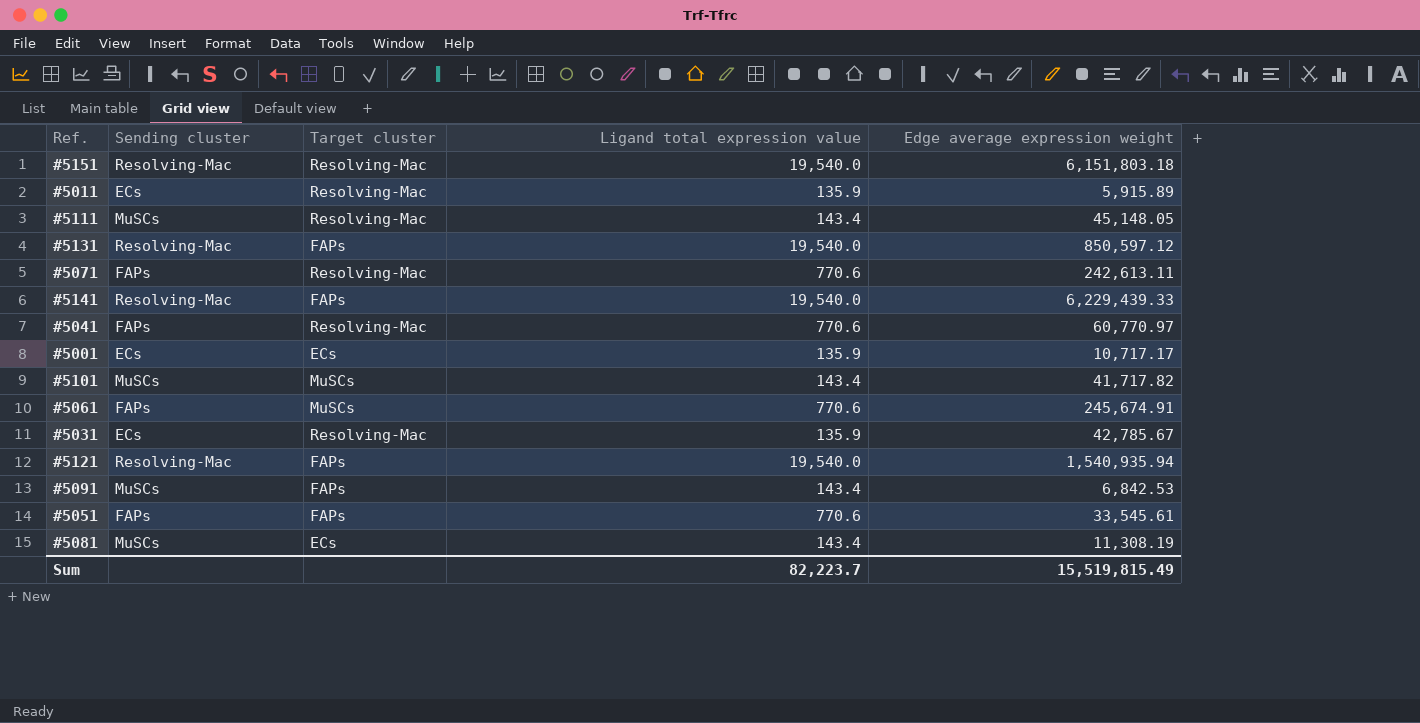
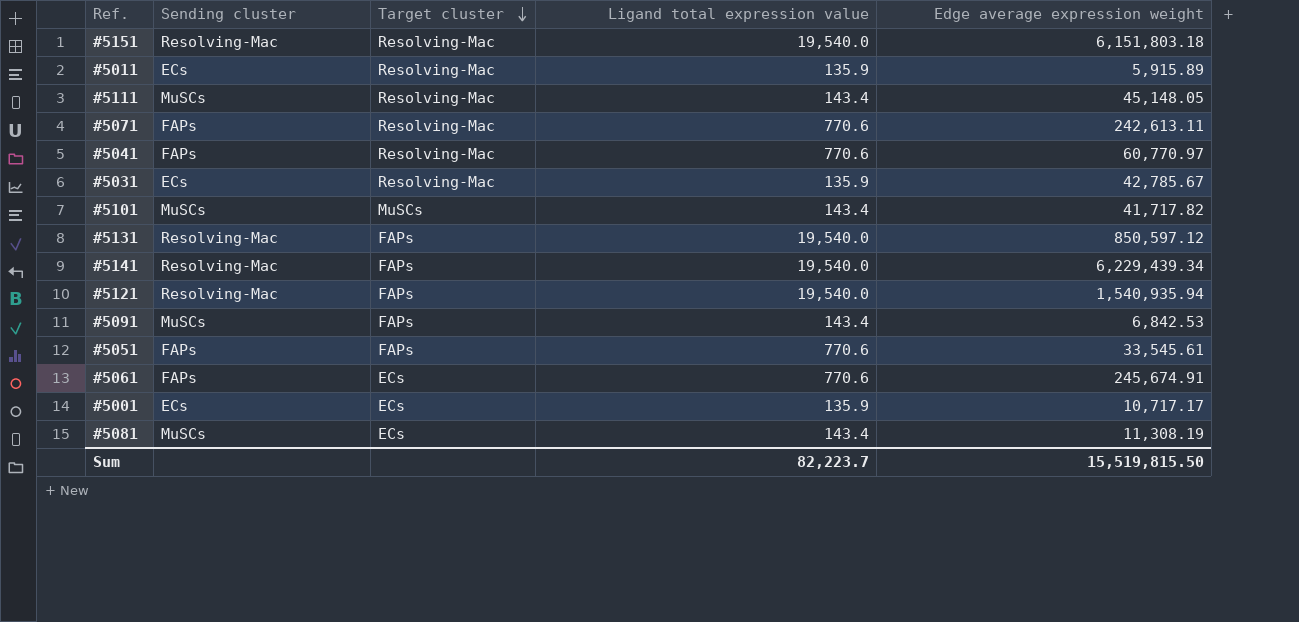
row order: none -> Target cluster descending
#5141 | Edge average expression weight: 6,229,439.33 -> 6,229,439.34
#5061 | Target cluster: MuSCs -> ECs
Sum | Edge average expression weight: 15,519,815.49 -> 15,519,815.50

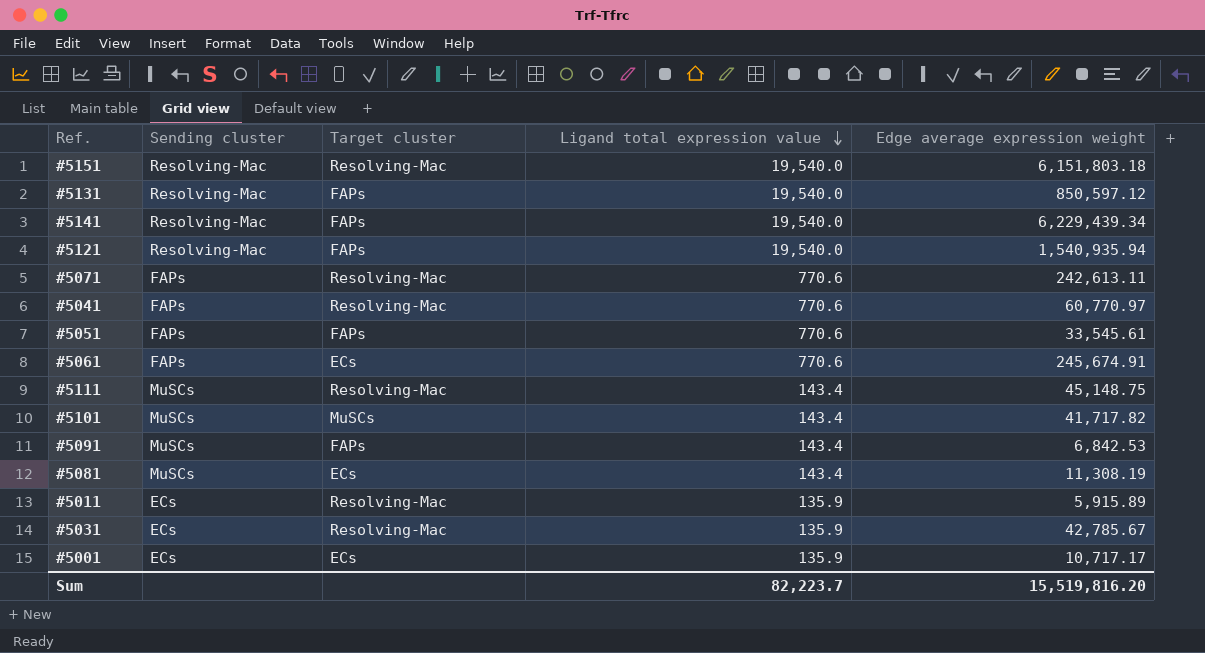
row order: Target cluster descending -> Ligand total expression value descending
#5111 | Edge average expression weight: 45,148.05 -> 45,148.75
Sum | Edge average expression weight: 15,519,815.50 -> 15,519,816.20

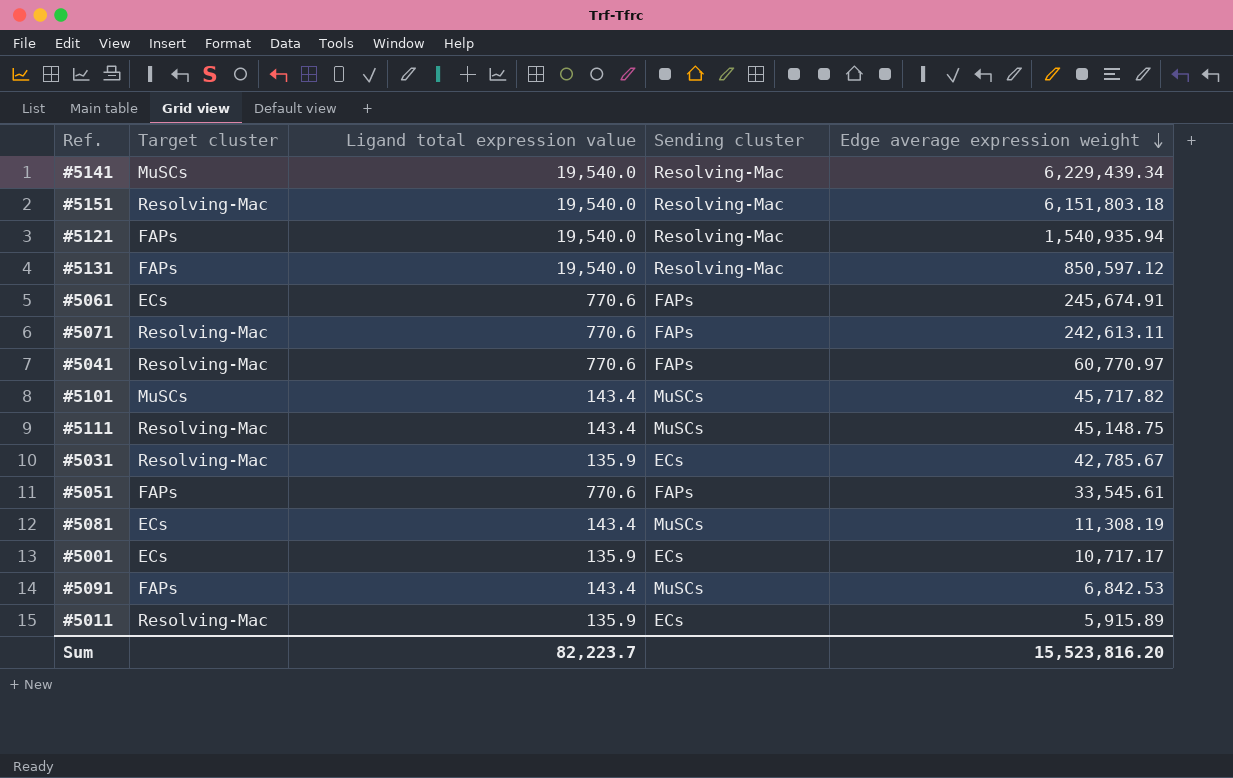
row order: Ligand total expression value descending -> Edge average expression weight descending
column Sending cluster | position: 2 -> 4
#5141 | Target cluster: FAPs -> MuSCs
#5101 | Edge average expression weight: 41,717.82 -> 45,717.82
Sum | Edge average expression weight: 15,519,816.20 -> 15,523,816.20

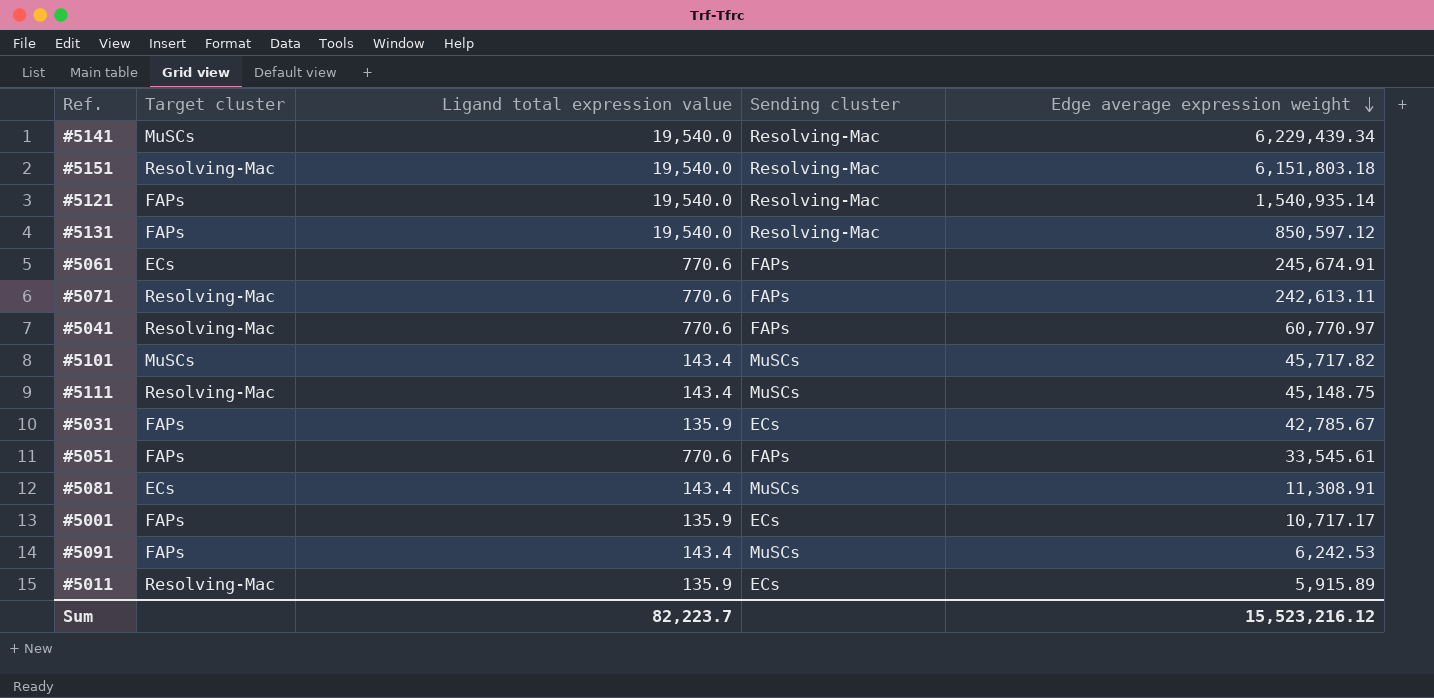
#5121 | Edge average expression weight: 1,540,935.94 -> 1,540,935.14
#5031 | Target cluster: Resolving-Mac -> FAPs
#5081 | Edge average expression weight: 11,308.19 -> 11,308.91
#5001 | Target cluster: ECs -> FAPs
#5091 | Edge average expression weight: 6,842.53 -> 6,242.53
Sum | Edge average expression weight: 15,523,816.20 -> 15,523,216.12

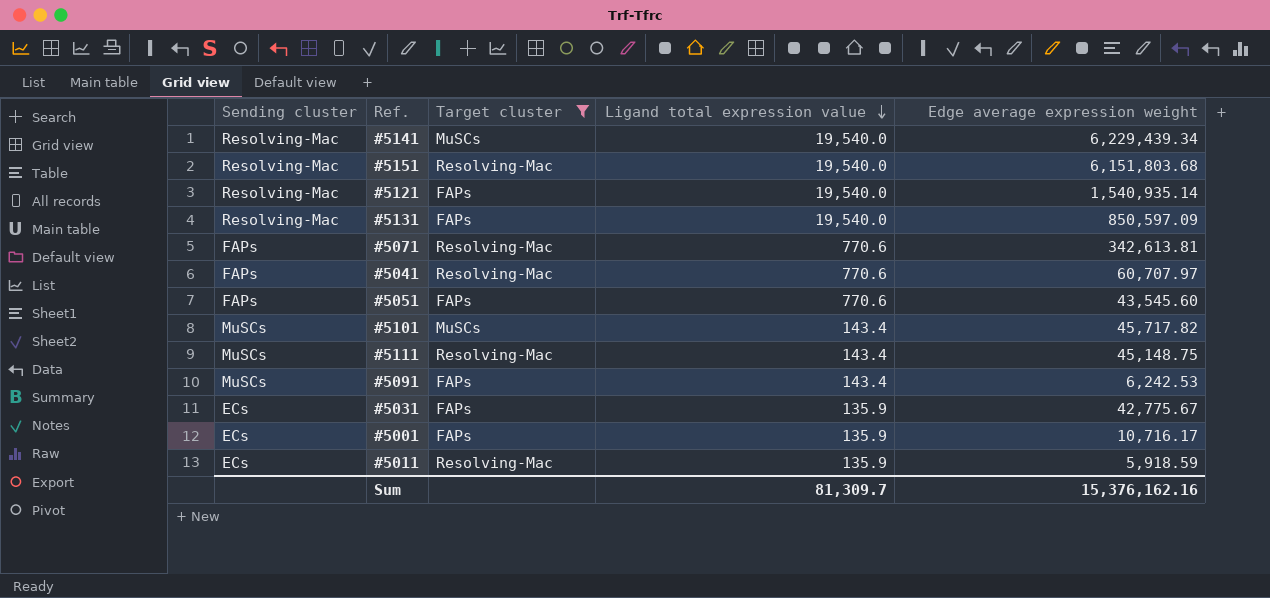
filter: none -> Target cluster != ECs
row order: Edge average expression weight descending -> Ligand total expression value descending
column Sending cluster | position: 4 -> 1
#5151 | Edge average expression weight: 6,151,803.18 -> 6,151,803.68
#5131 | Edge average expression weight: 850,597.12 -> 850,597.09
#5071 | Edge average expression weight: 242,613.11 -> 342,613.81
#5041 | Edge average expression weight: 60,770.97 -> 60,707.97
#5051 | Edge average expression weight: 33,545.61 -> 43,545.60
#5031 | Edge average expression weight: 42,785.67 -> 42,775.67
#5001 | Edge average expression weight: 10,717.17 -> 10,716.17
#5011 | Edge average expression weight: 5,915.89 -> 5,918.59
Sum | Ligand total expression value: 82,223.7 -> 81,309.7
Sum | Edge average expression weight: 15,523,216.12 -> 15,376,162.16

